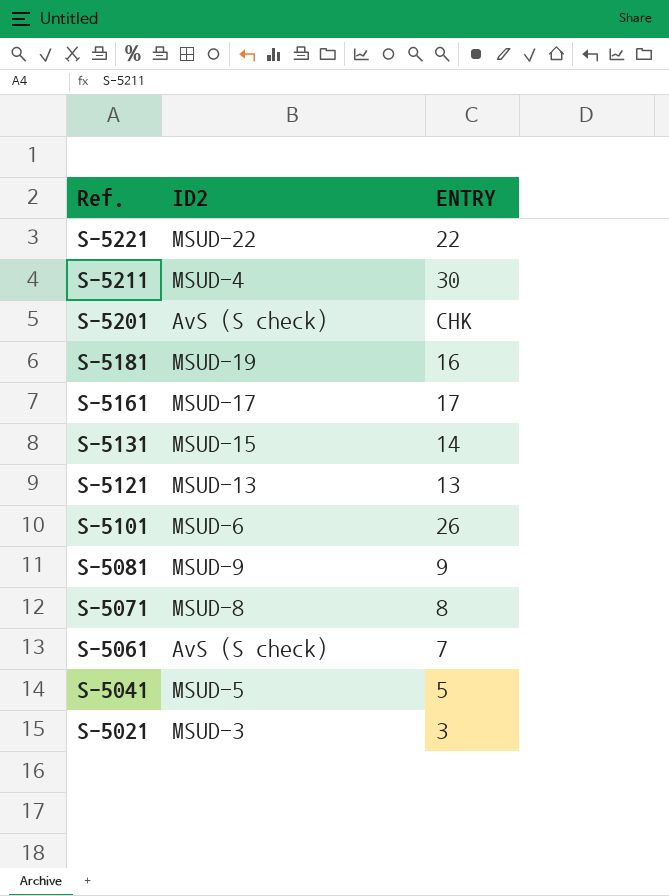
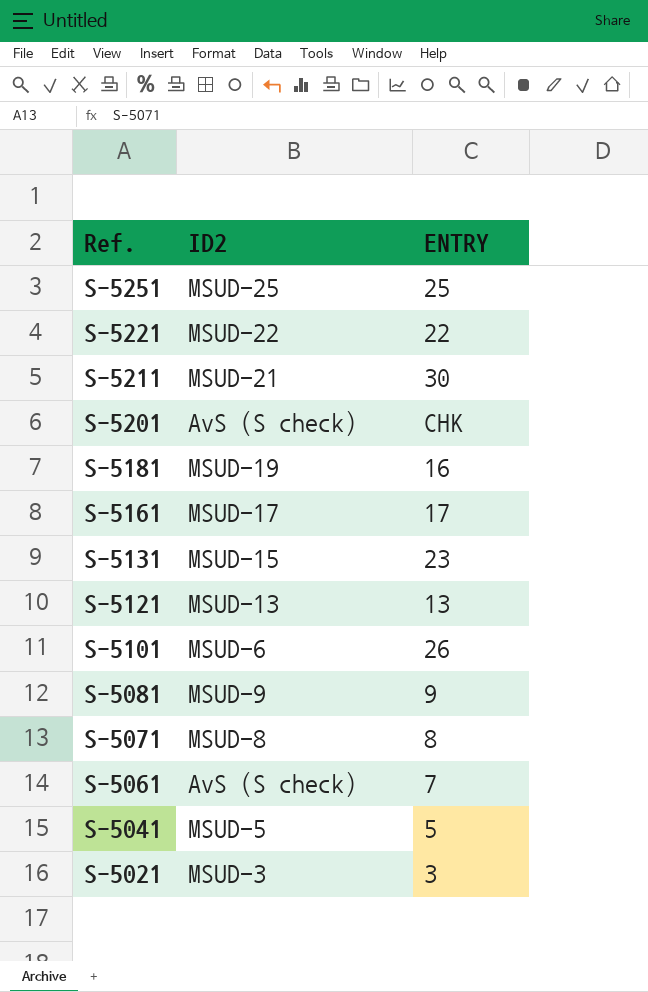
row S-5251: none -> MSUD-25 | 25
S-5211 | ID2: MSUD-4 -> MSUD-21
S-5131 | ENTRY: 14 -> 23

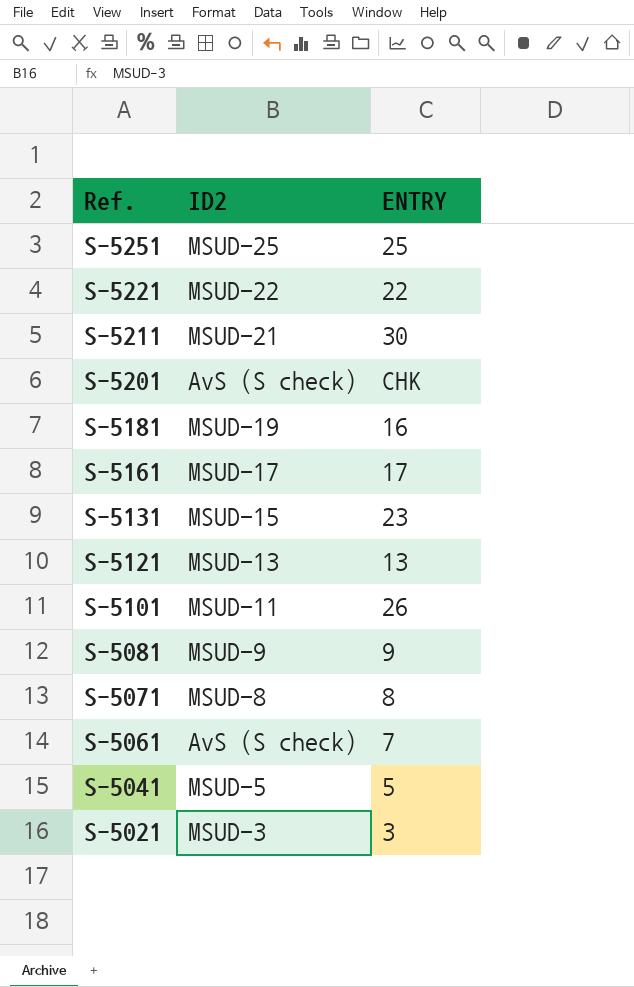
S-5101 | ID2: MSUD-6 -> MSUD-11

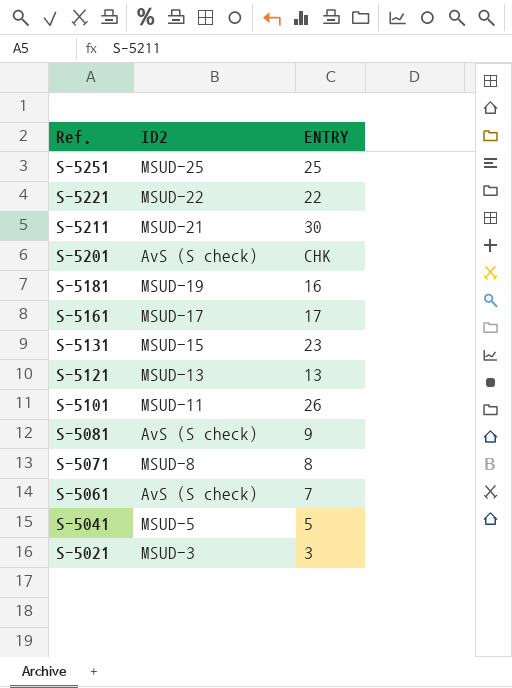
S-5081 | ID2: MSUD-9 -> AvS (S check)

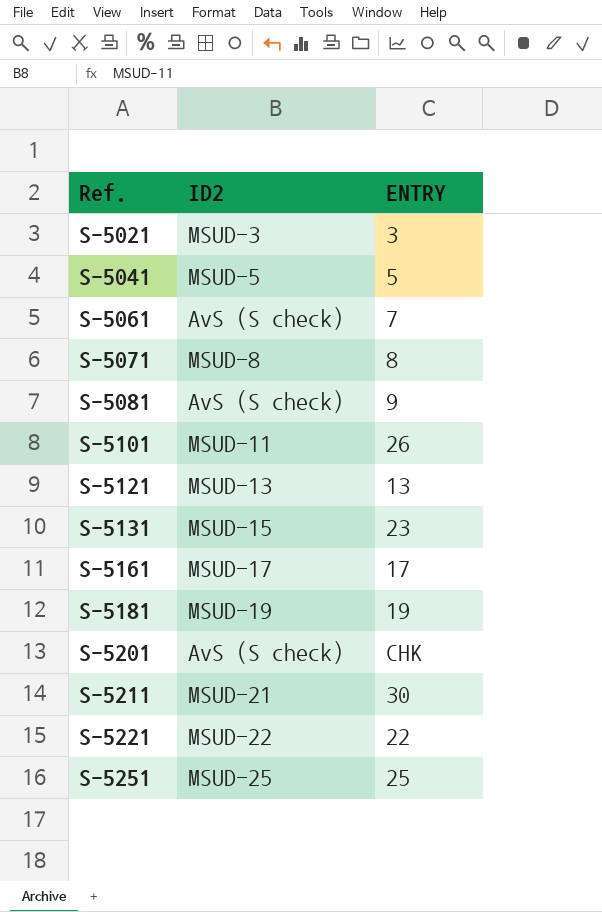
row order: Ref. descending -> Ref. ascending
S-5181 | ENTRY: 16 -> 19

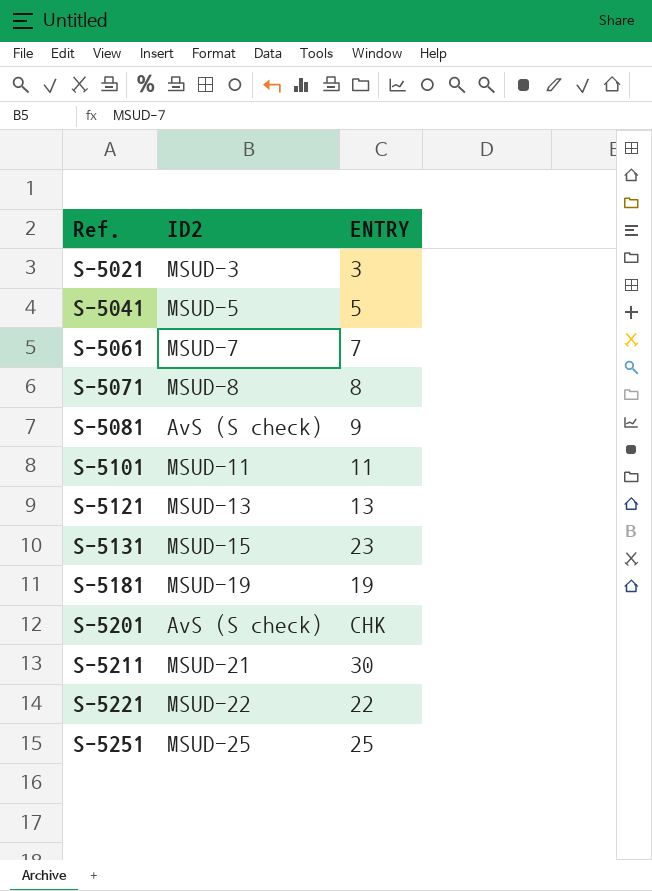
row S-5161: MSUD-17 | 17 -> none
S-5061 | ID2: AvS (S check) -> MSUD-7
S-5101 | ENTRY: 26 -> 11

